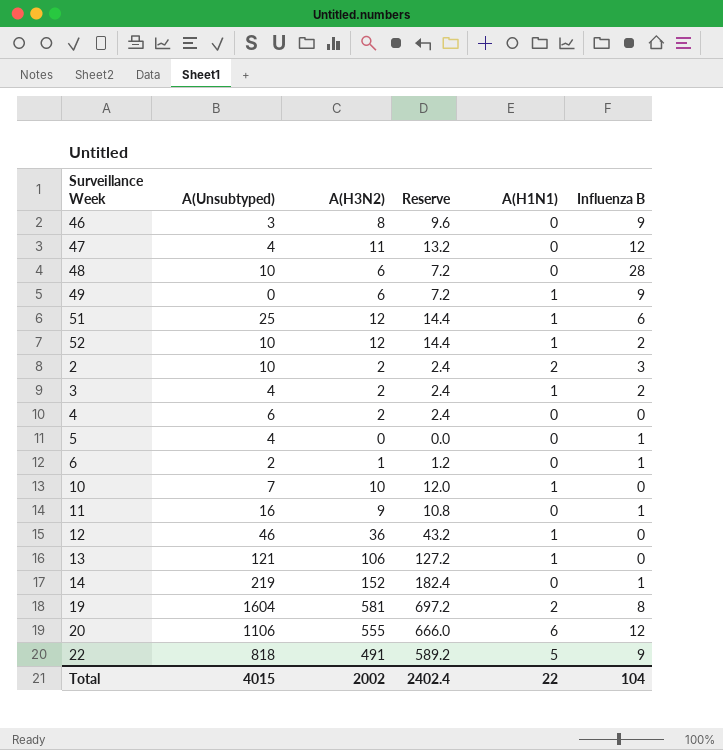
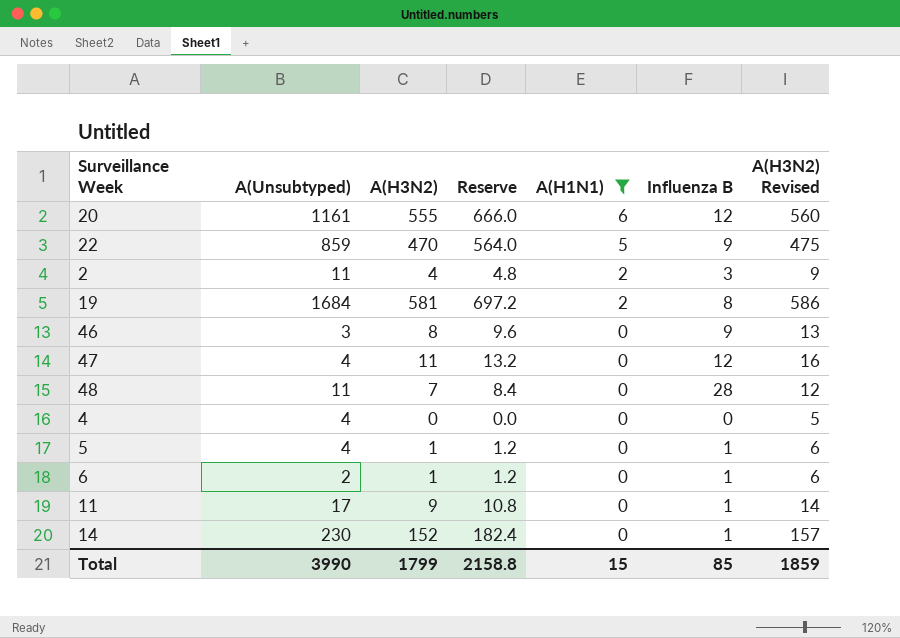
filter: none -> A(H1N1) != 1
row order: none -> A(H1N1) descending
column A(H3N2) Revised | formula: none -> [A(H3N2)] + 5
20 | A(Unsubtyped): 1106 -> 1161
22 | A(Unsubtyped): 818 -> 859
22 | A(H3N2): 491 -> 470
22 | Reserve: 589.2 -> 564.0
2 | A(Unsubtyped): 10 -> 11
2 | A(H3N2): 2 -> 4
2 | Reserve: 2.4 -> 4.8
19 | A(Unsubtyped): 1604 -> 1684
48 | A(Unsubtyped): 10 -> 11
48 | A(H3N2): 6 -> 7
48 | Reserve: 7.2 -> 8.4
4 | A(Unsubtyped): 6 -> 4
4 | A(H3N2): 2 -> 0
4 | Reserve: 2.4 -> 0.0
5 | A(H3N2): 0 -> 1
5 | Reserve: 0.0 -> 1.2
11 | A(Unsubtyped): 16 -> 17
14 | A(Unsubtyped): 219 -> 230
Total | A(Unsubtyped): 4015 -> 3990
Total | A(H3N2): 2002 -> 1799
Total | Reserve: 2402.4 -> 2158.8
Total | A(H1N1): 22 -> 15
Total | Influenza B: 104 -> 85

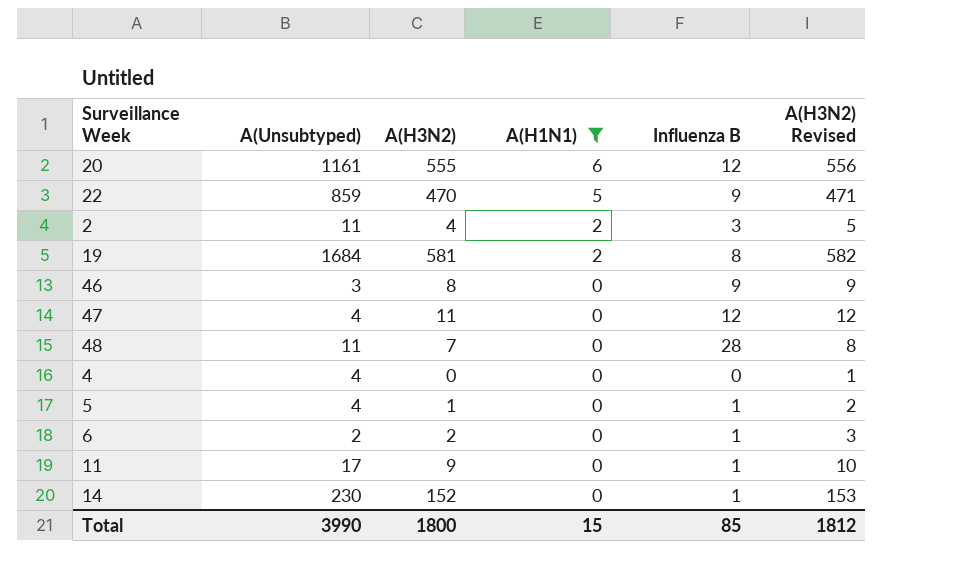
column Reserve | formula: [A(H3N2)] * 1.2 -> none
column A(H3N2) Revised | formula: [A(H3N2)] + 5 -> [A(H3N2)] + 1
6 | A(H3N2): 1 -> 2
Total | A(H3N2): 1799 -> 1800
Total | A(H3N2) Revised: 1859 -> 1812

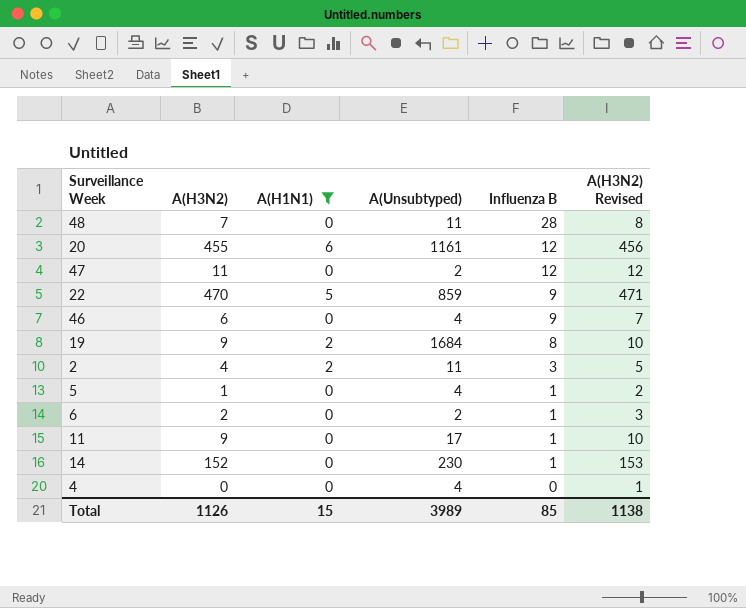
row order: A(H1N1) descending -> Influenza B descending
column A(Unsubtyped) | position: 2 -> 4
20 | A(H3N2): 555 -> 455
20 | A(H3N2) Revised: 556 -> 456
47 | A(Unsubtyped): 4 -> 2
46 | A(H3N2): 8 -> 6
46 | A(Unsubtyped): 3 -> 4
46 | A(H3N2) Revised: 9 -> 7
19 | A(H3N2): 581 -> 9
19 | A(H3N2) Revised: 582 -> 10
Total | A(H3N2): 1800 -> 1126
Total | A(Unsubtyped): 3990 -> 3989
Total | A(H3N2) Revised: 1812 -> 1138

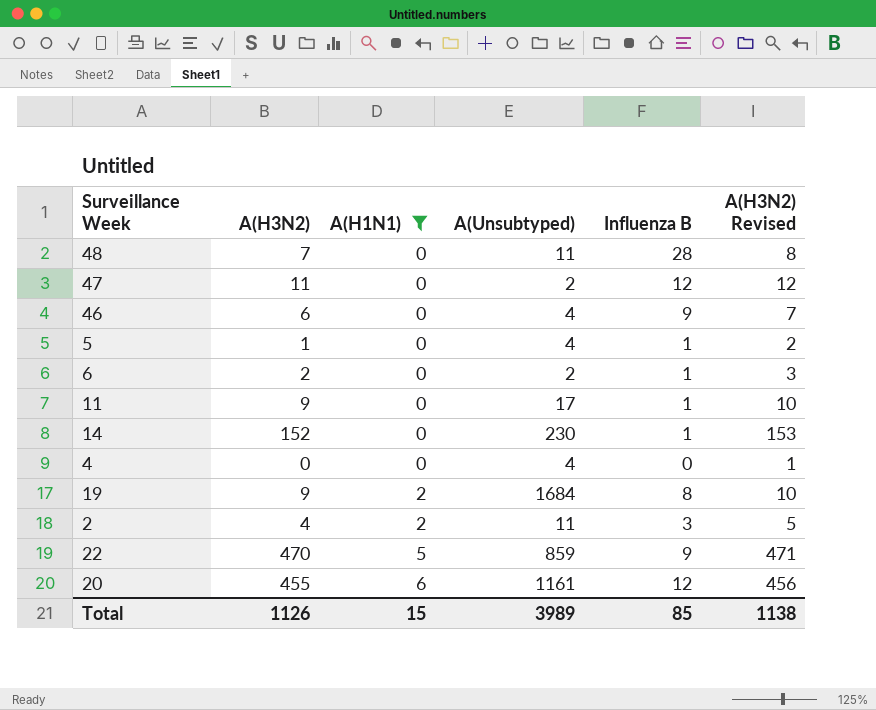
row order: Influenza B descending -> A(H1N1) ascending

